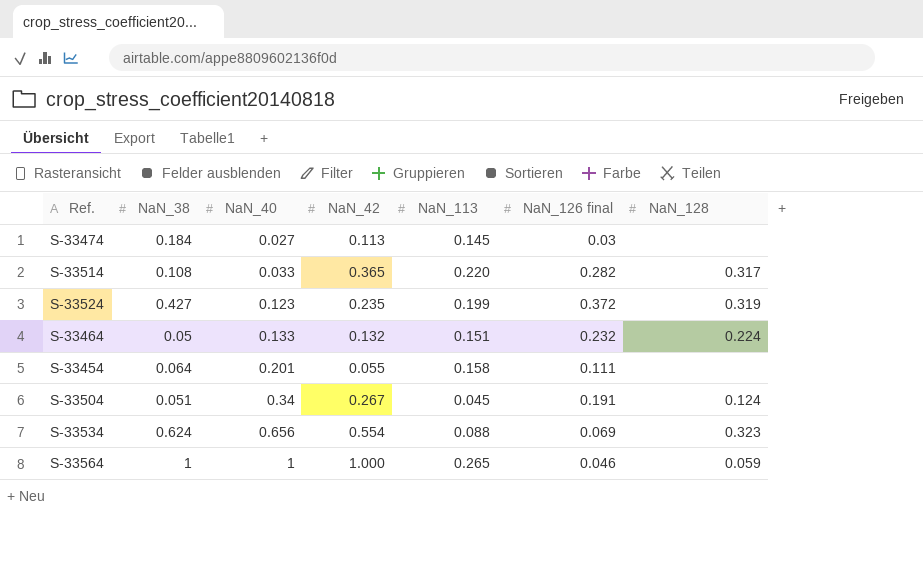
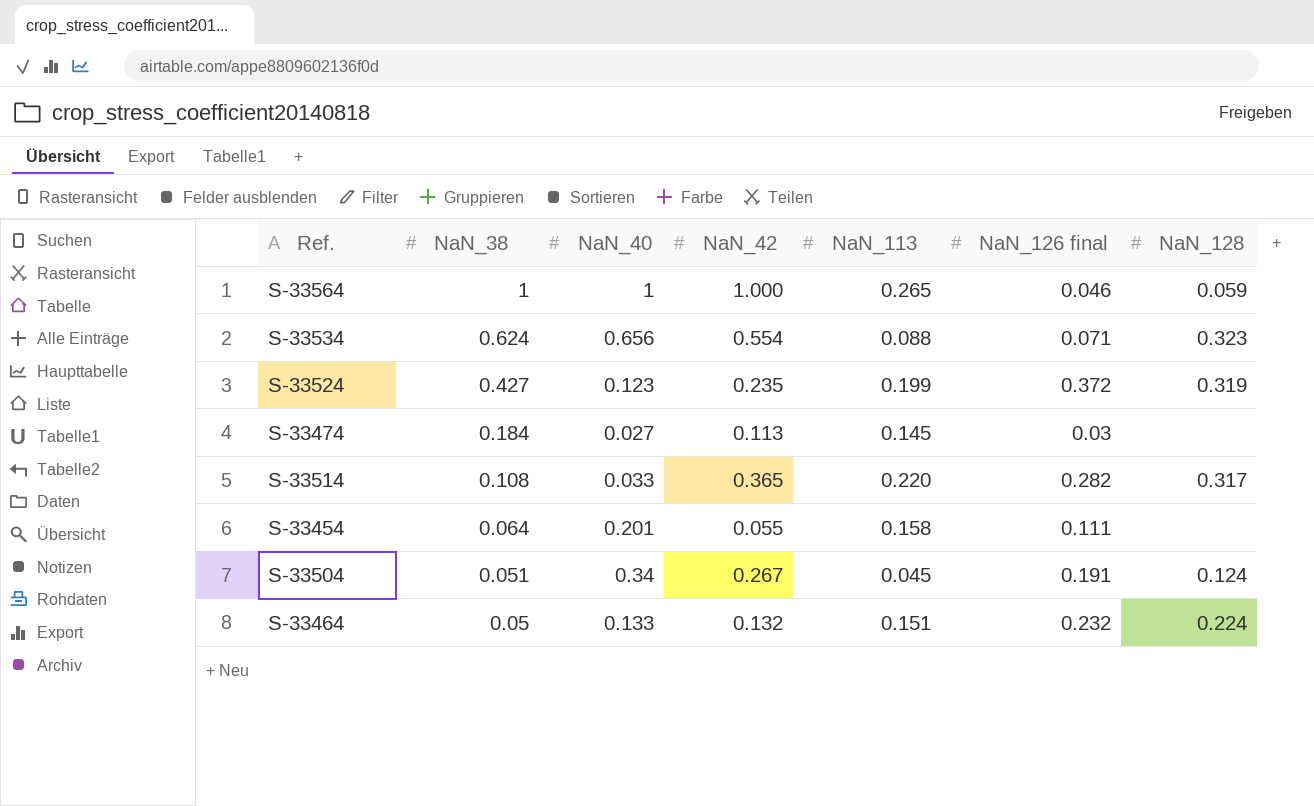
row order: NaN_40 ascending -> NaN_38 descending
S-33534 | NaN_126 final: 0.069 -> 0.071

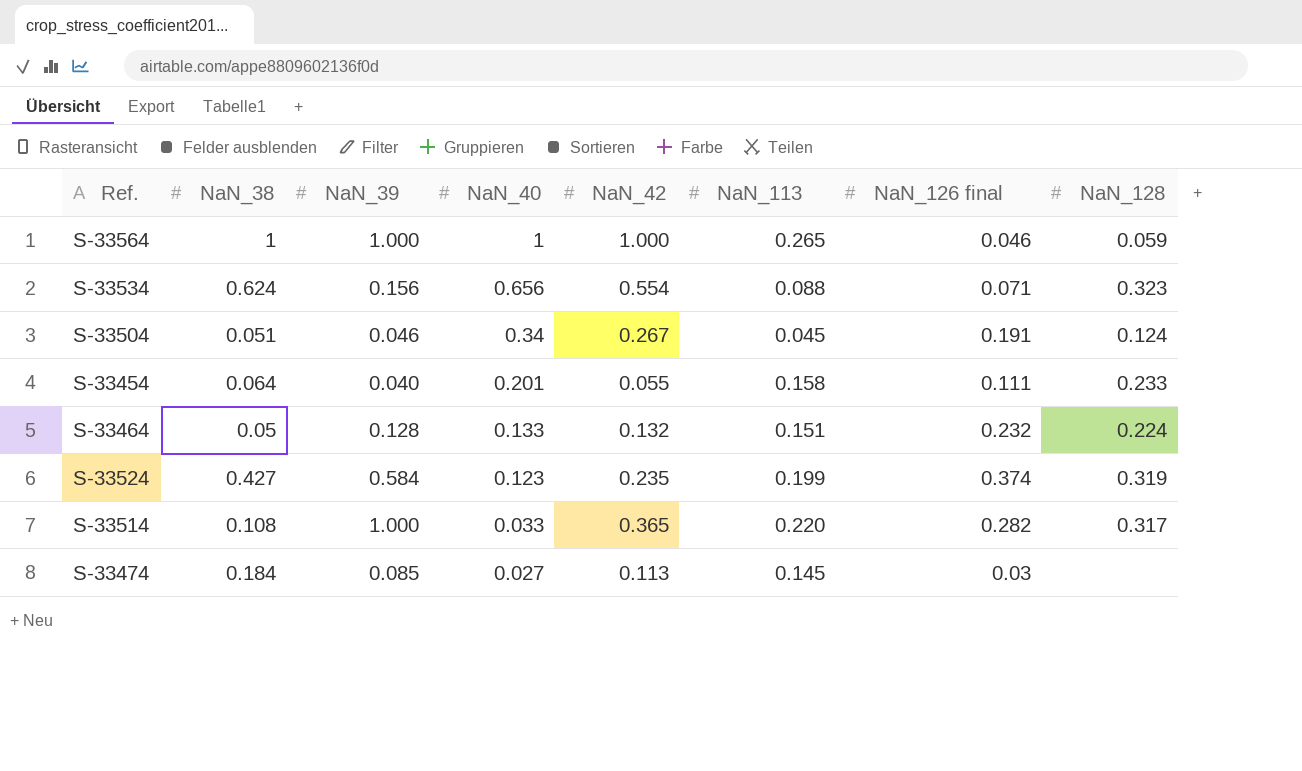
row order: NaN_38 descending -> NaN_40 descending
column NaN_39 | position: none -> 3
S-33454 | NaN_128: none -> 0.233
S-33524 | NaN_126 final: 0.372 -> 0.374

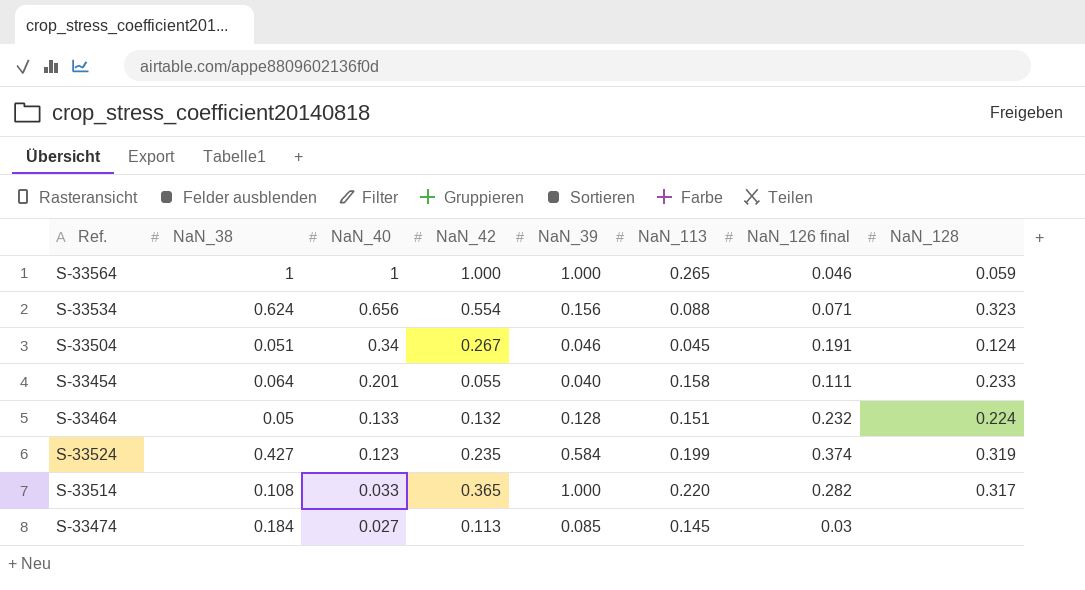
column NaN_39 | position: 3 -> 5

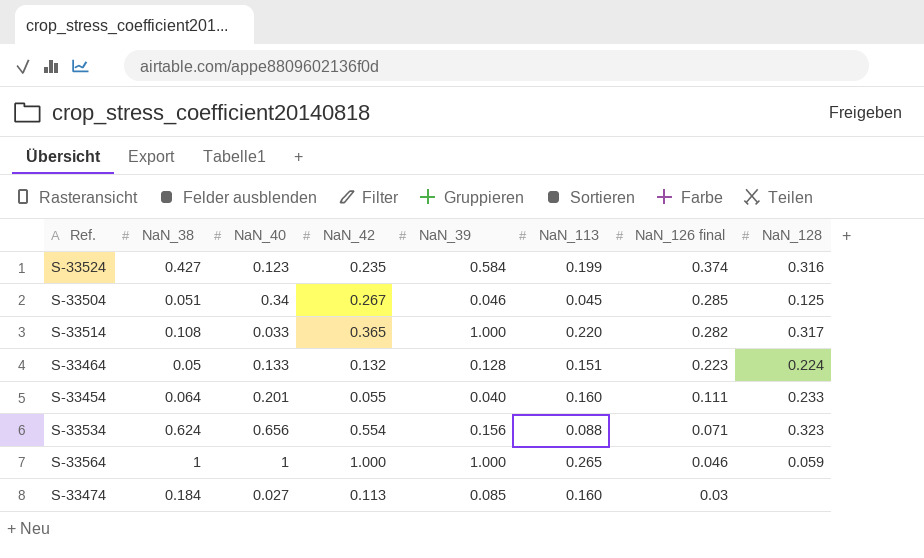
row order: NaN_40 descending -> NaN_126 final descending
S-33524 | NaN_128: 0.319 -> 0.316
S-33504 | NaN_126 final: 0.191 -> 0.285
S-33504 | NaN_128: 0.124 -> 0.125
S-33464 | NaN_126 final: 0.232 -> 0.223
S-33454 | NaN_113: 0.158 -> 0.160
S-33474 | NaN_113: 0.145 -> 0.160

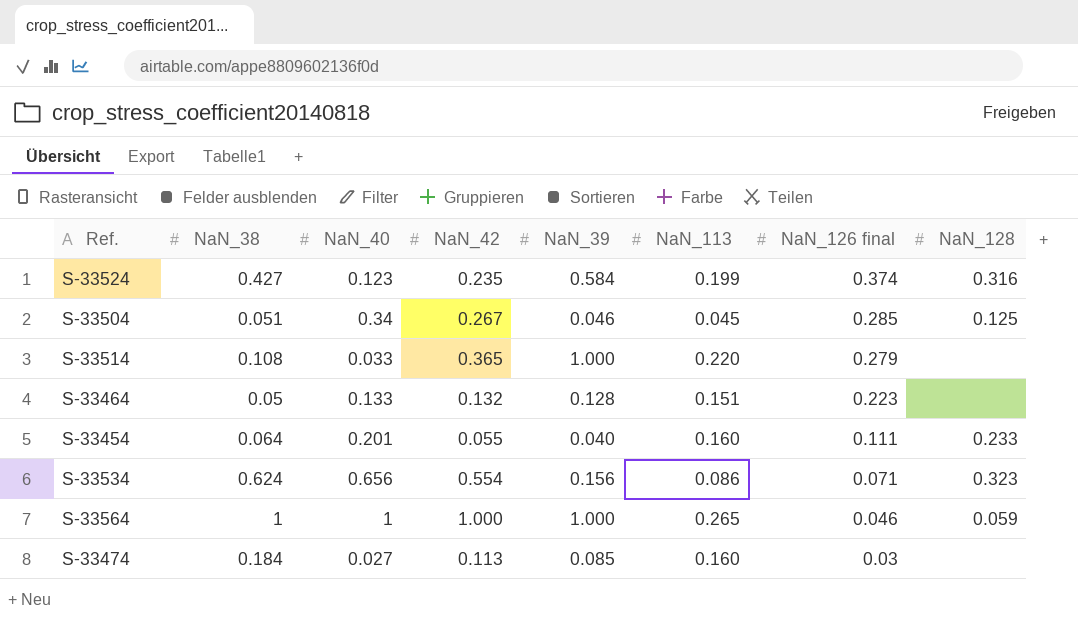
S-33514 | NaN_126 final: 0.282 -> 0.279
S-33514 | NaN_128: 0.317 -> none
S-33464 | NaN_128: 0.224 -> none
S-33534 | NaN_113: 0.088 -> 0.086

